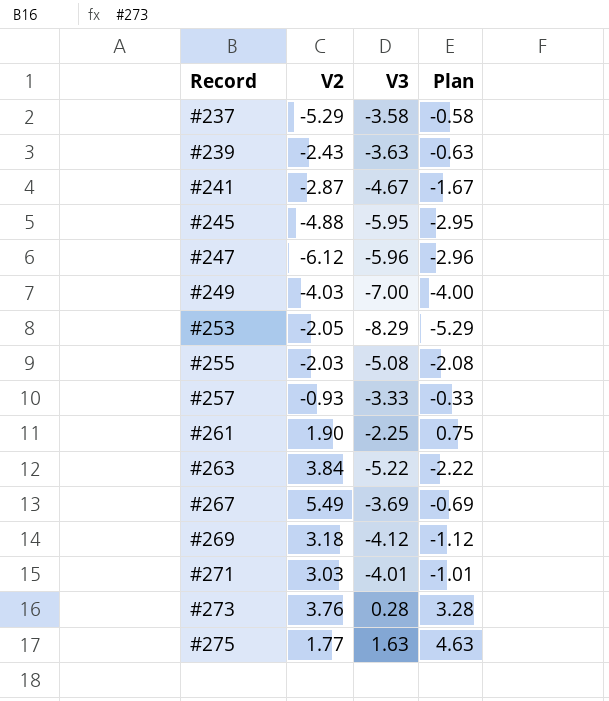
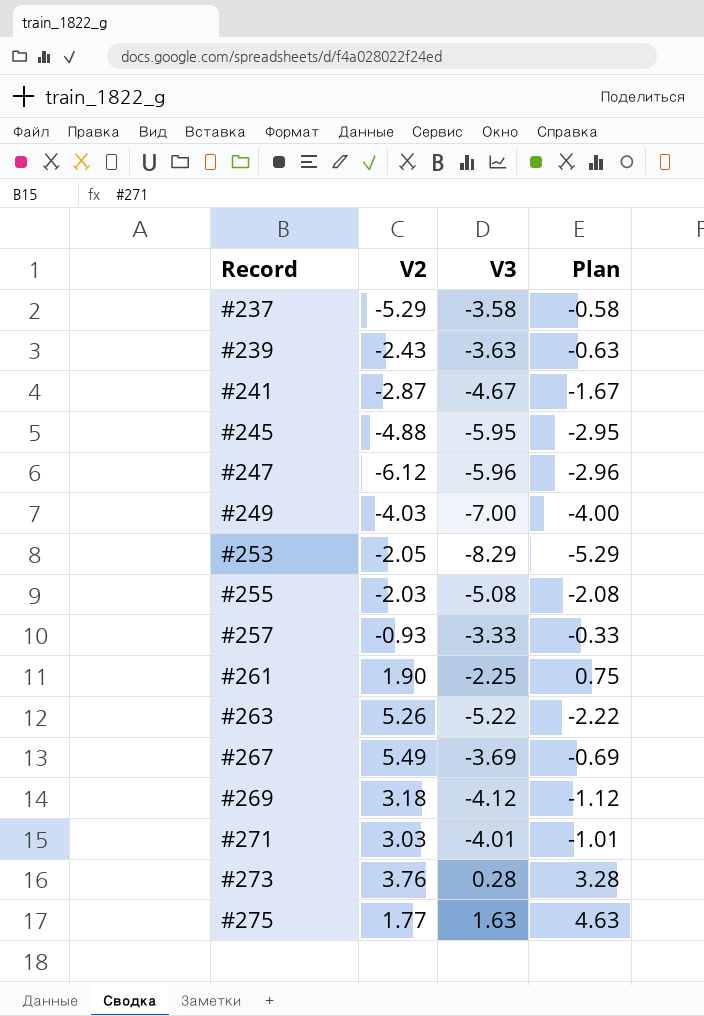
#263 | V2: 3.84 -> 5.26

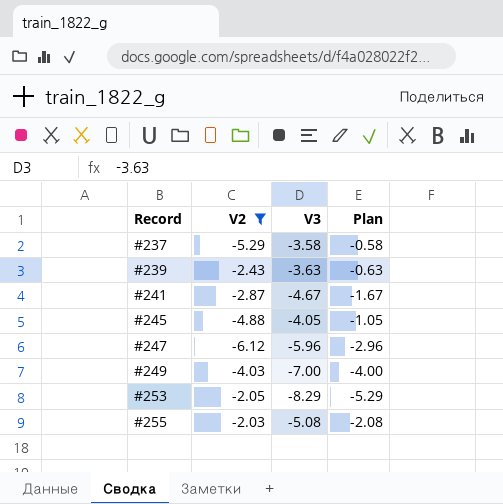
filter: none -> V2 <= -2.03
#245 | V3: -5.95 -> -4.05
#245 | Plan: -2.95 -> -1.05

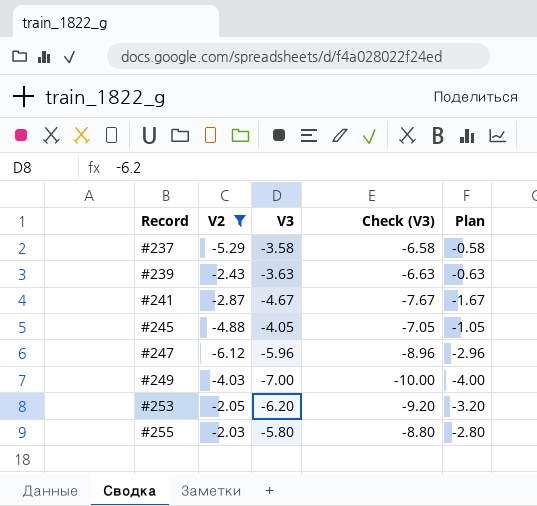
column Check (V3) | formula: none -> [V3] - 3
#253 | V3: -8.29 -> -6.20
#253 | Plan: -5.29 -> -3.20
#255 | V3: -5.08 -> -5.80
#255 | Plan: -2.08 -> -2.80

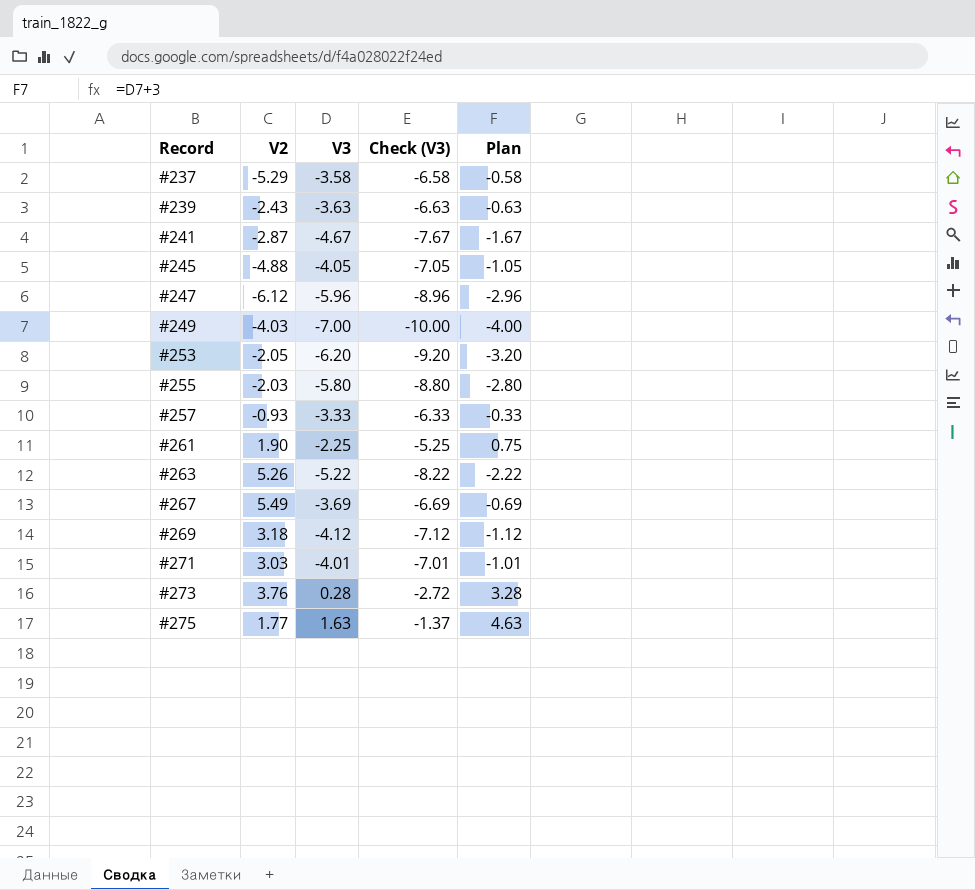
filter: V2 <= -2.03 -> none

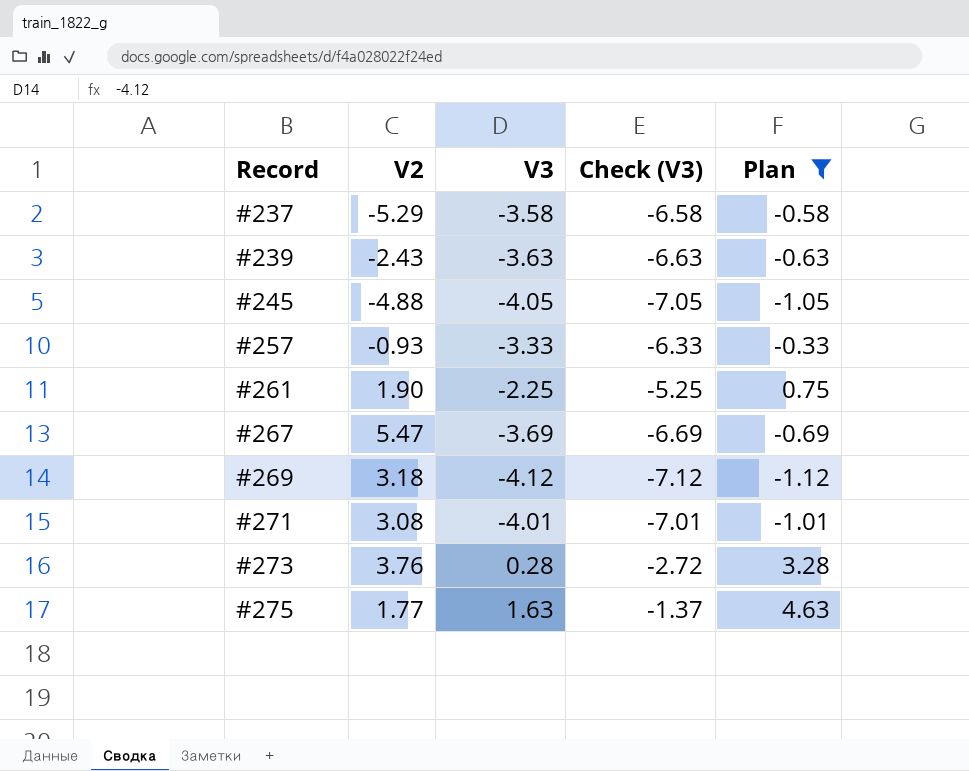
filter: none -> Plan >= -1.12
#267 | V2: 5.49 -> 5.47
#271 | V2: 3.03 -> 3.08

